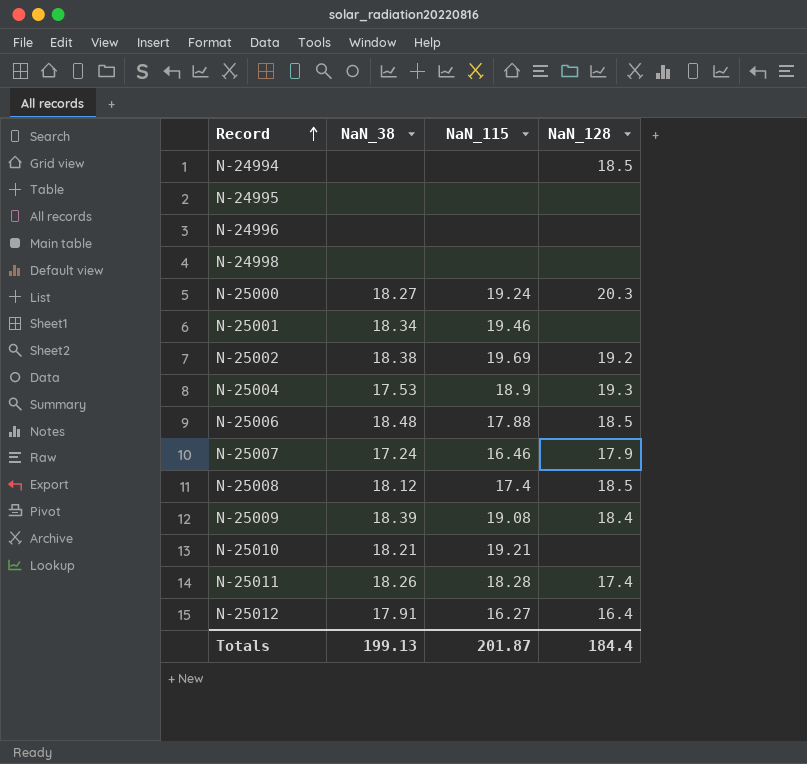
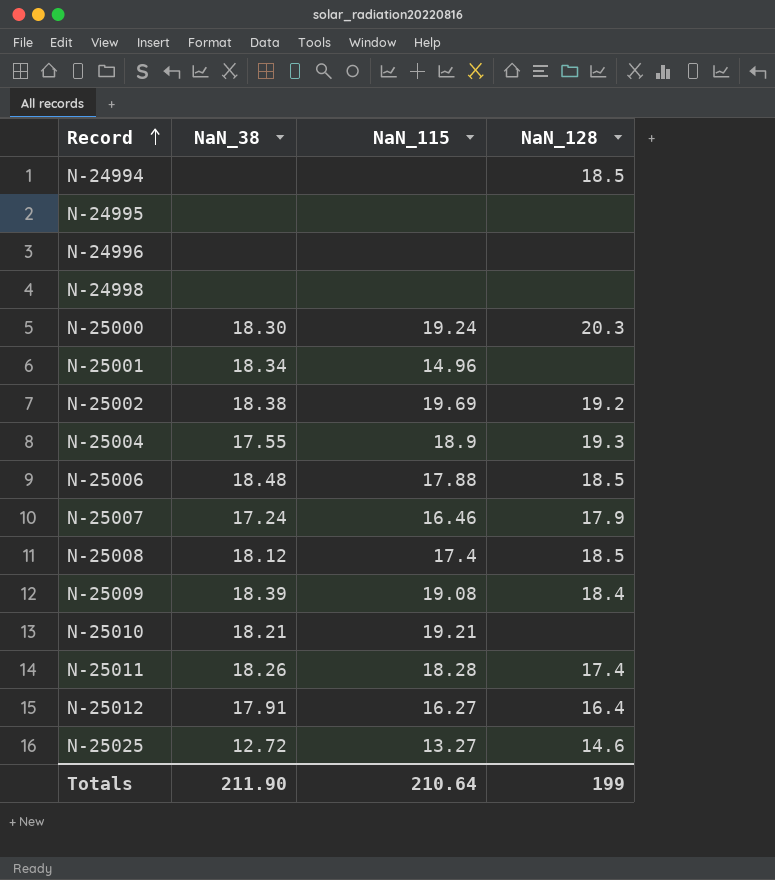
N-25000 | NaN_38: 18.27 -> 18.30
N-25001 | NaN_115: 19.46 -> 14.96
N-25004 | NaN_38: 17.53 -> 17.55
row N-25025: none -> 12.72 | 13.27 | 14.6
Totals | NaN_38: 199.13 -> 211.90
Totals | NaN_115: 201.87 -> 210.64
Totals | NaN_128: 184.4 -> 199

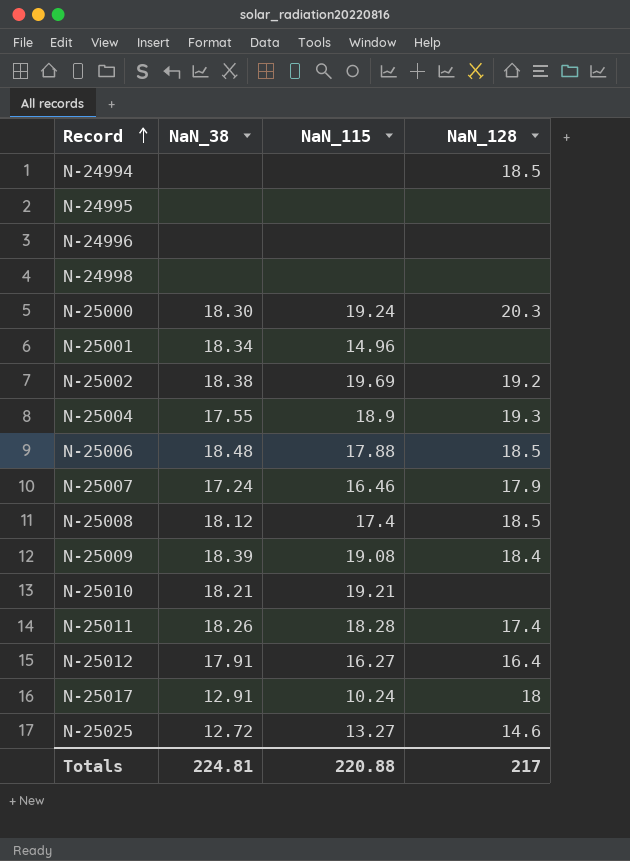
row N-25017: none -> 12.91 | 10.24 | 18
Totals | NaN_38: 211.90 -> 224.81
Totals | NaN_115: 210.64 -> 220.88
Totals | NaN_128: 199 -> 217

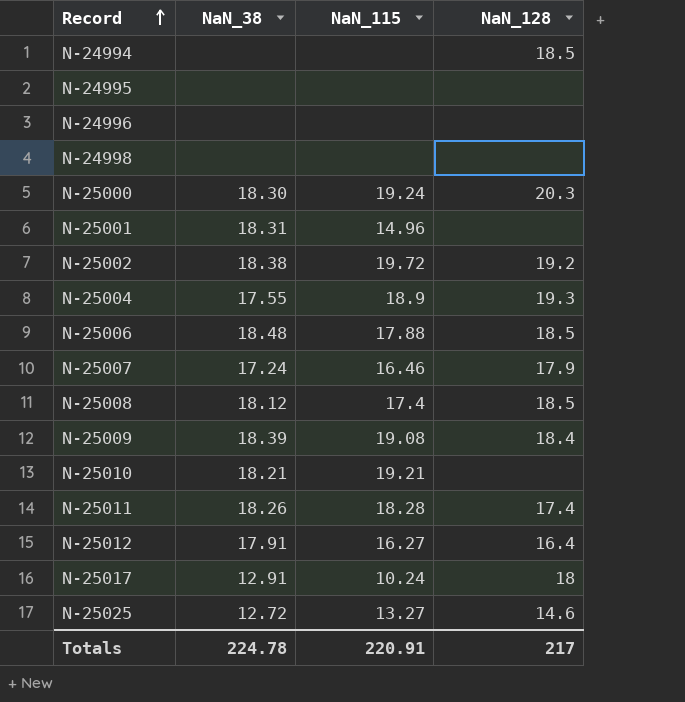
N-25001 | NaN_38: 18.34 -> 18.31
N-25002 | NaN_115: 19.69 -> 19.72
Totals | NaN_38: 224.81 -> 224.78
Totals | NaN_115: 220.88 -> 220.91

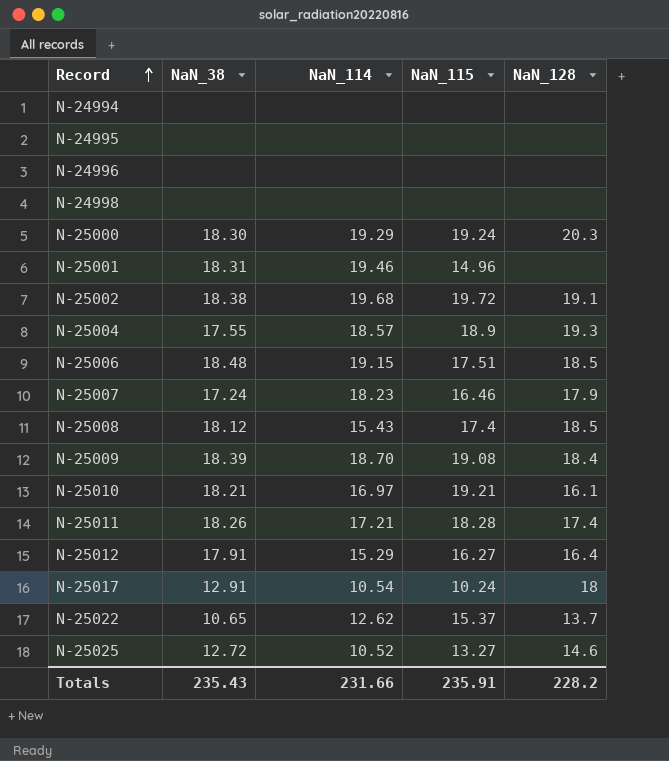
column NaN_114 | position: none -> 3
N-24994 | NaN_128: 18.5 -> none
N-25002 | NaN_128: 19.2 -> 19.1
N-25006 | NaN_115: 17.88 -> 17.51
N-25010 | NaN_128: none -> 16.1
row N-25022: none -> 10.65 | 12.62 | 15.37 | 13.7
Totals | NaN_38: 224.78 -> 235.43
Totals | NaN_115: 220.91 -> 235.91
Totals | NaN_128: 217 -> 228.2

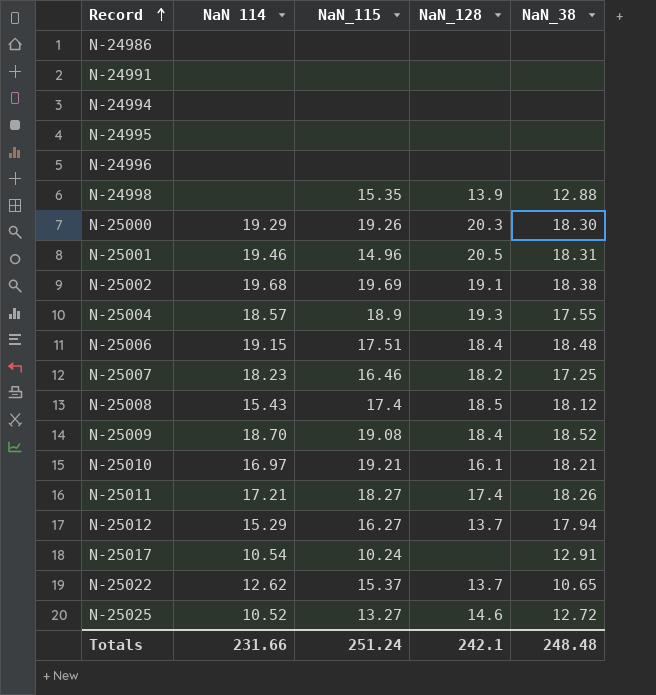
column name: NaN_114 -> NaN 114
column NaN_38 | position: 2 -> 5
row N-24986: none -> none | none | none | none
row N-24991: none -> none | none | none | none
N-24998 | NaN_115: none -> 15.35
N-24998 | NaN_128: none -> 13.9
N-24998 | NaN_38: none -> 12.88
N-25000 | NaN_115: 19.24 -> 19.26
N-25001 | NaN_128: none -> 20.5
N-25002 | NaN_115: 19.72 -> 19.69
N-25006 | NaN_128: 18.5 -> 18.4
N-25007 | NaN_128: 17.9 -> 18.2
N-25007 | NaN_38: 17.24 -> 17.25
N-25009 | NaN_38: 18.39 -> 18.52
N-25011 | NaN_115: 18.28 -> 18.27
N-25012 | NaN_128: 16.4 -> 13.7
N-25012 | NaN_38: 17.91 -> 17.94
N-25017 | NaN_128: 18 -> none
Totals | NaN_115: 235.91 -> 251.24
Totals | NaN_128: 228.2 -> 242.1
Totals | NaN_38: 235.43 -> 248.48

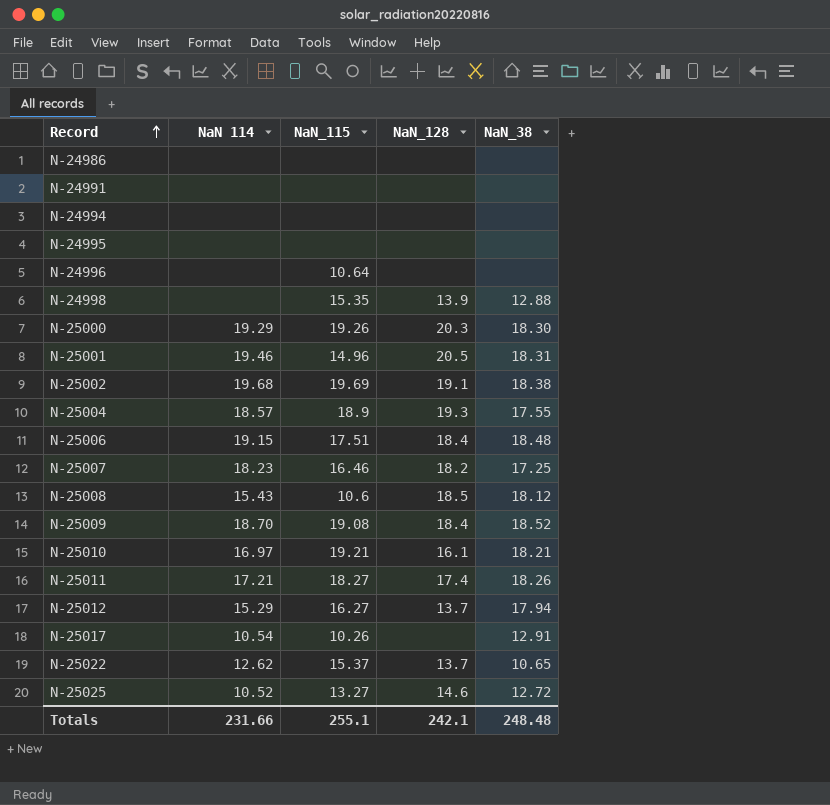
N-24996 | NaN_115: none -> 10.64
N-25008 | NaN_115: 17.4 -> 10.6
N-25017 | NaN_115: 10.24 -> 10.26
Totals | NaN_115: 251.24 -> 255.1

